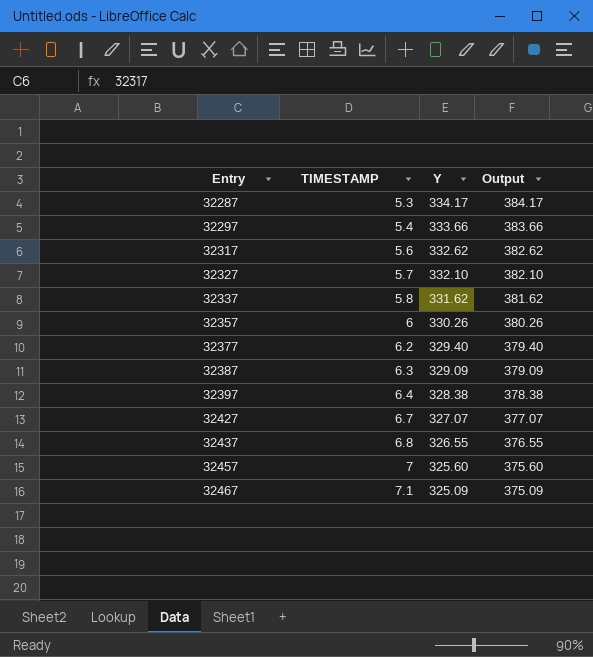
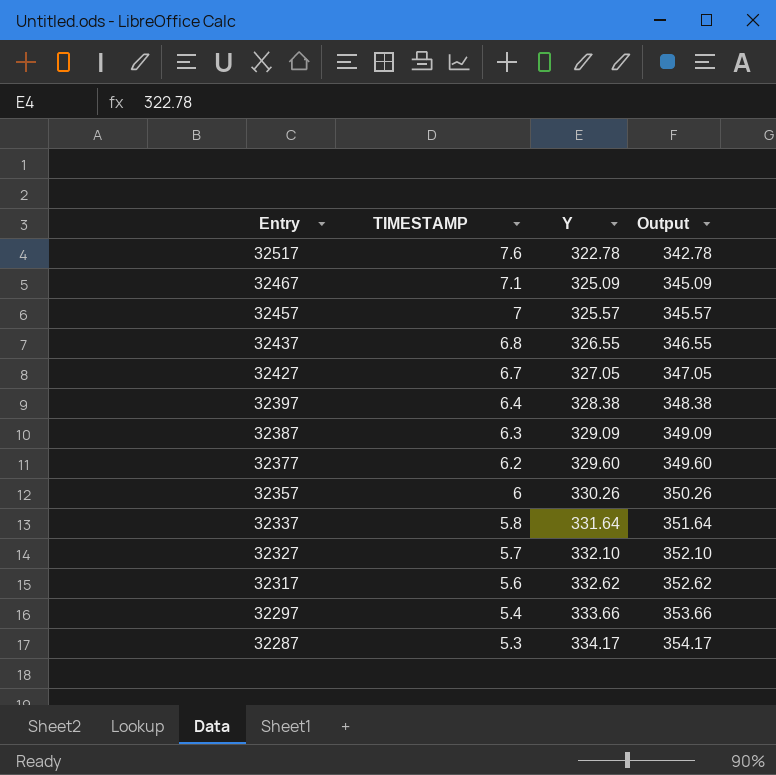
row order: Entry ascending -> Entry descending
column Output | formula: [Y] + 50 -> [Y] + 20
row 32517: none -> 7.6 | 322.78 | 342.78
32457 | Y: 325.60 -> 325.57
32427 | Y: 327.07 -> 327.05
32377 | Y: 329.40 -> 329.60
32337 | Y: 331.62 -> 331.64

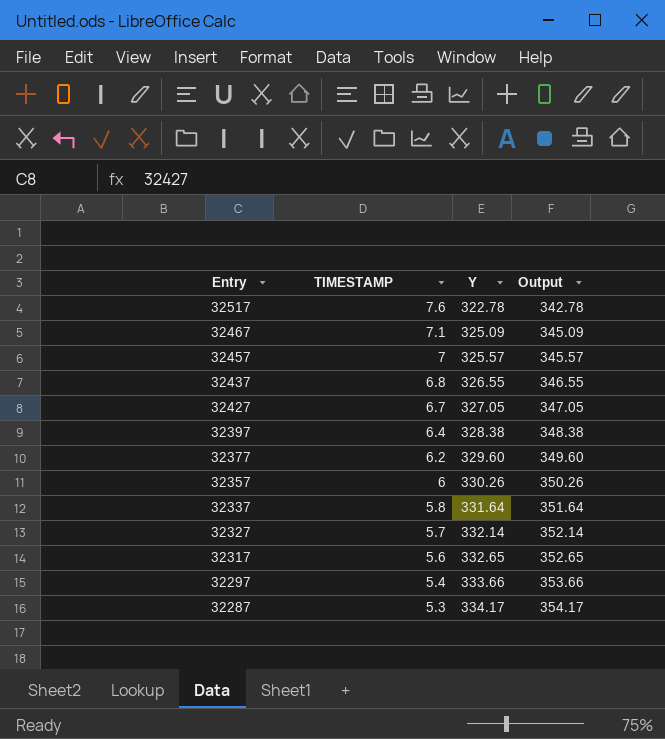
row 32387: 6.3 | 329.09 | 349.09 -> none
32327 | Y: 332.10 -> 332.14
32327 | Output: 352.10 -> 352.14
32317 | Y: 332.62 -> 332.65
32317 | Output: 352.62 -> 352.65

